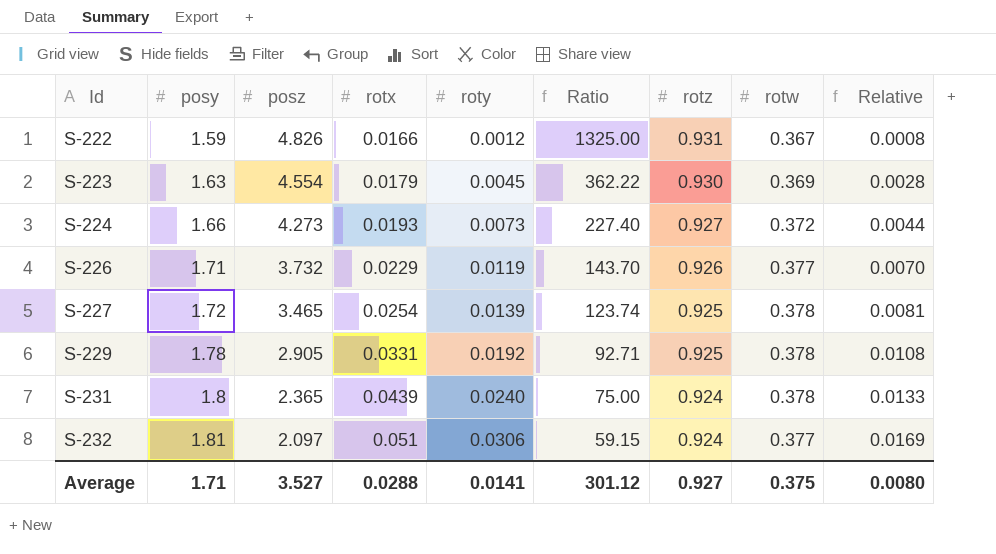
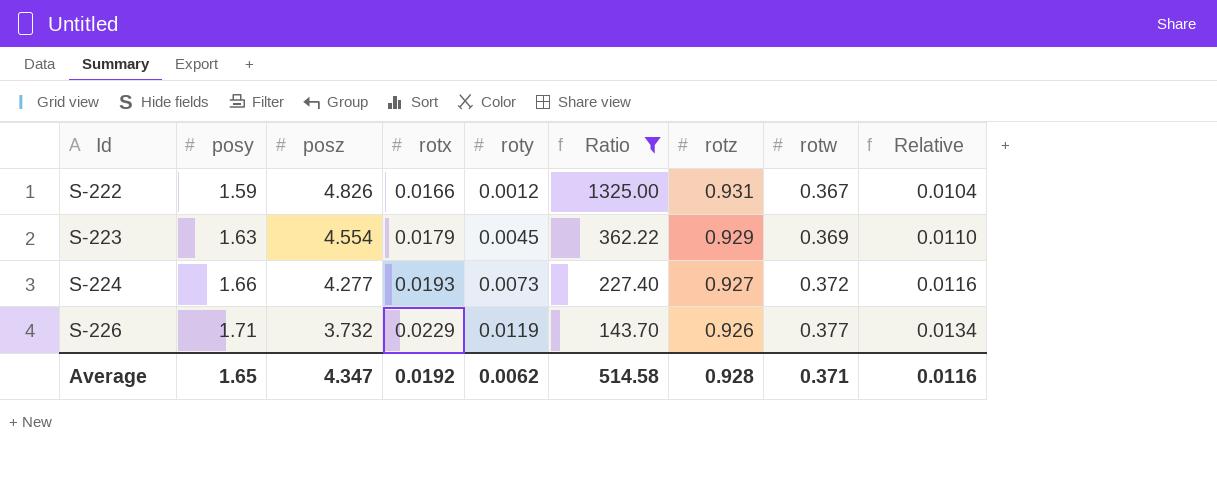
filter: none -> Ratio >= 143.70
column Relative | formula: [roty] / [posy] -> [rotx] / [posy]
S-223 | rotz: 0.930 -> 0.929
S-224 | posz: 4.273 -> 4.277
Average | posy: 1.71 -> 1.65
Average | posz: 3.527 -> 4.347
Average | rotx: 0.0288 -> 0.0192
Average | roty: 0.0141 -> 0.0062
Average | Ratio: 301.12 -> 514.58
Average | rotz: 0.927 -> 0.928
Average | rotw: 0.375 -> 0.371
Average | Relative: 0.0080 -> 0.0116

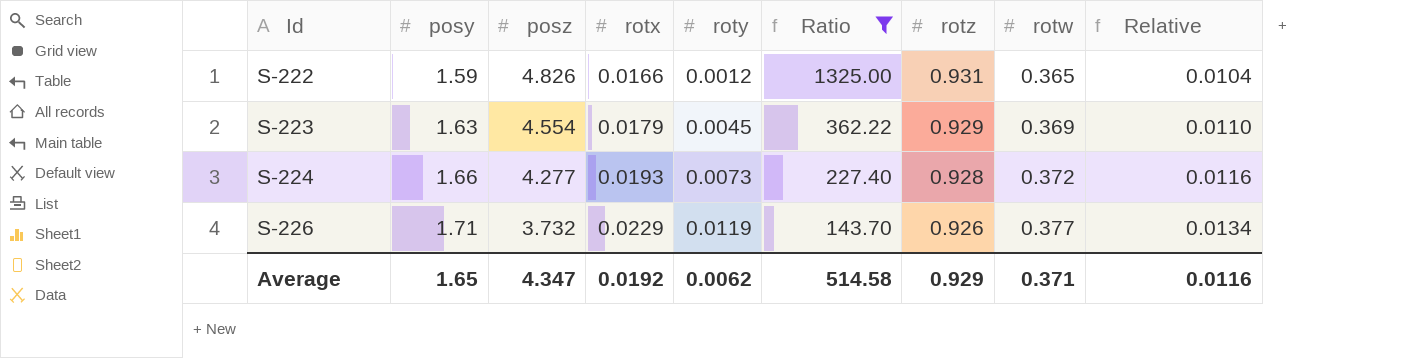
S-222 | rotw: 0.367 -> 0.365
S-224 | rotz: 0.927 -> 0.928
Average | rotz: 0.928 -> 0.929

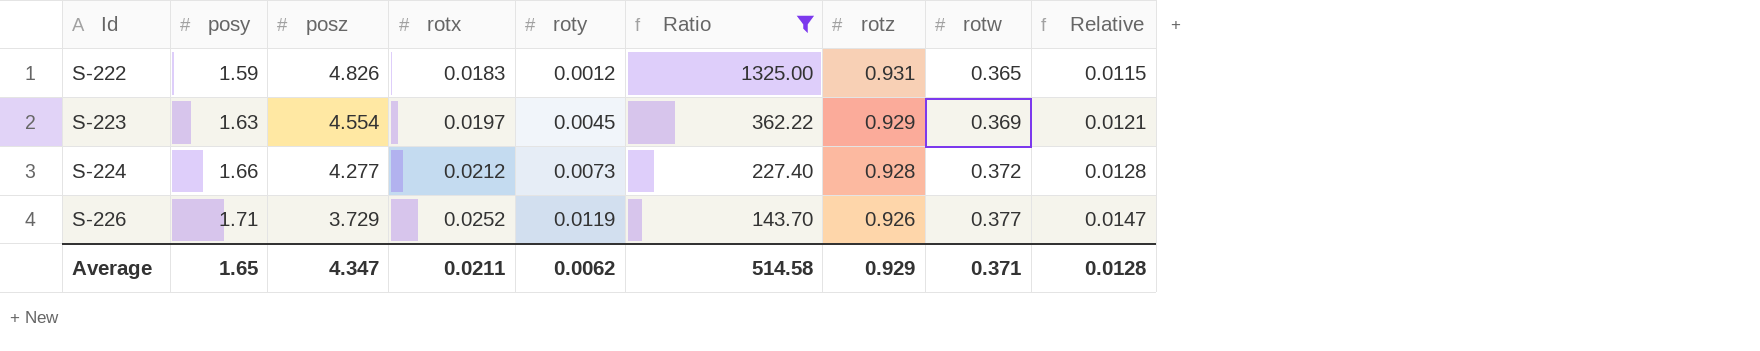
S-222 | rotx: 0.0166 -> 0.0183
S-222 | Relative: 0.0104 -> 0.0115
S-223 | rotx: 0.0179 -> 0.0197
S-223 | Relative: 0.0110 -> 0.0121
S-224 | rotx: 0.0193 -> 0.0212
S-224 | Relative: 0.0116 -> 0.0128
S-226 | posz: 3.732 -> 3.729
S-226 | rotx: 0.0229 -> 0.0252
S-226 | Relative: 0.0134 -> 0.0147
Average | rotx: 0.0192 -> 0.0211
Average | Relative: 0.0116 -> 0.0128

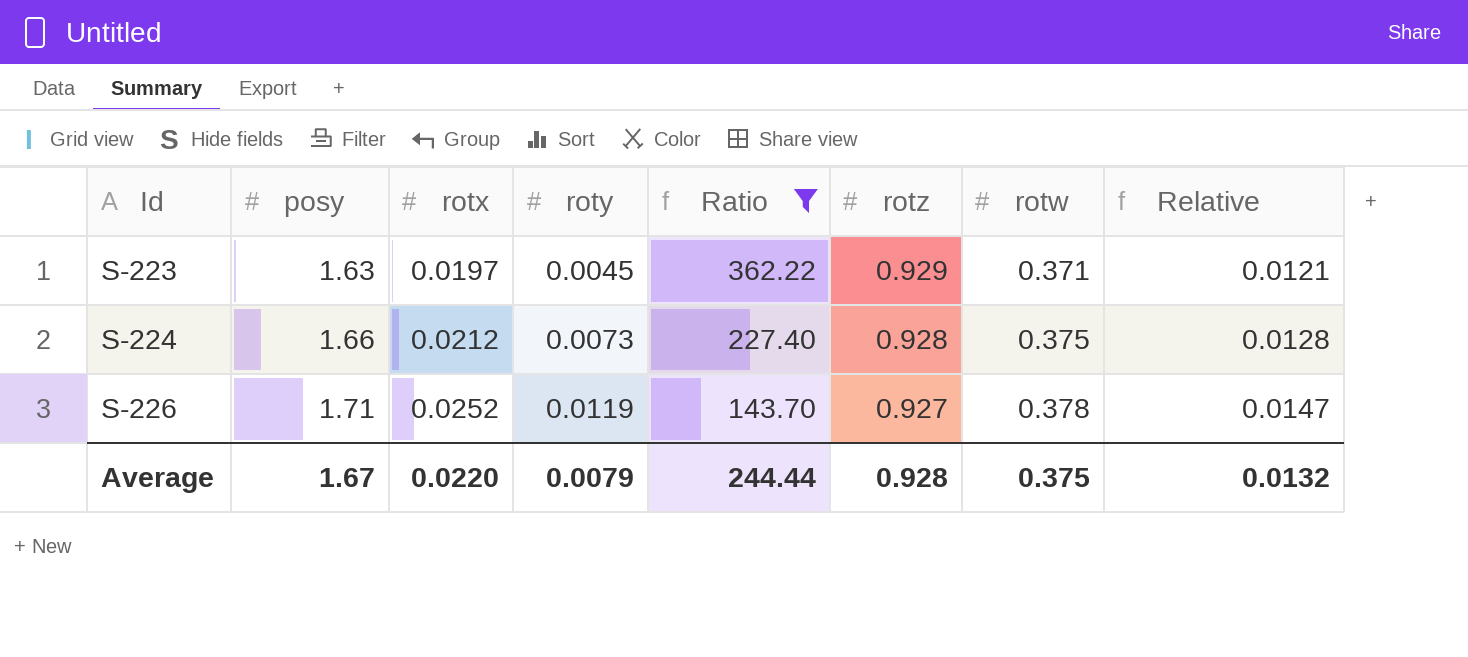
column posz | position: 3 -> none
row S-222: 1.59 | 4.826 | 0.0183 | 0.0012 | 1325.00 | 0.931 | 0.365 | 0.0115 -> none
S-223 | rotw: 0.369 -> 0.371
S-224 | rotw: 0.372 -> 0.375
S-226 | rotz: 0.926 -> 0.927
S-226 | rotw: 0.377 -> 0.378
Average | posy: 1.65 -> 1.67
Average | rotx: 0.0211 -> 0.0220
Average | roty: 0.0062 -> 0.0079
Average | Ratio: 514.58 -> 244.44
Average | rotz: 0.929 -> 0.928
Average | rotw: 0.371 -> 0.375
Average | Relative: 0.0128 -> 0.0132

